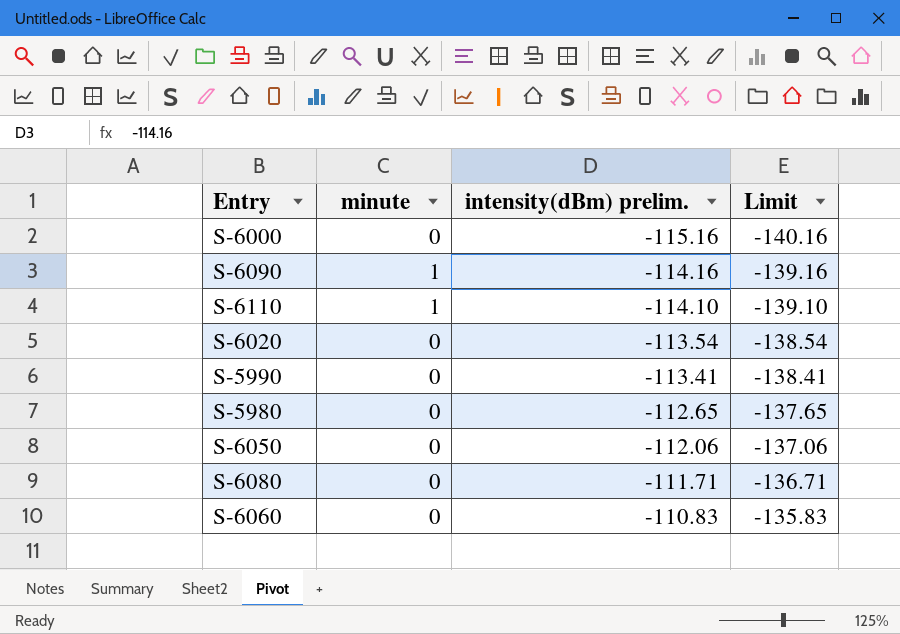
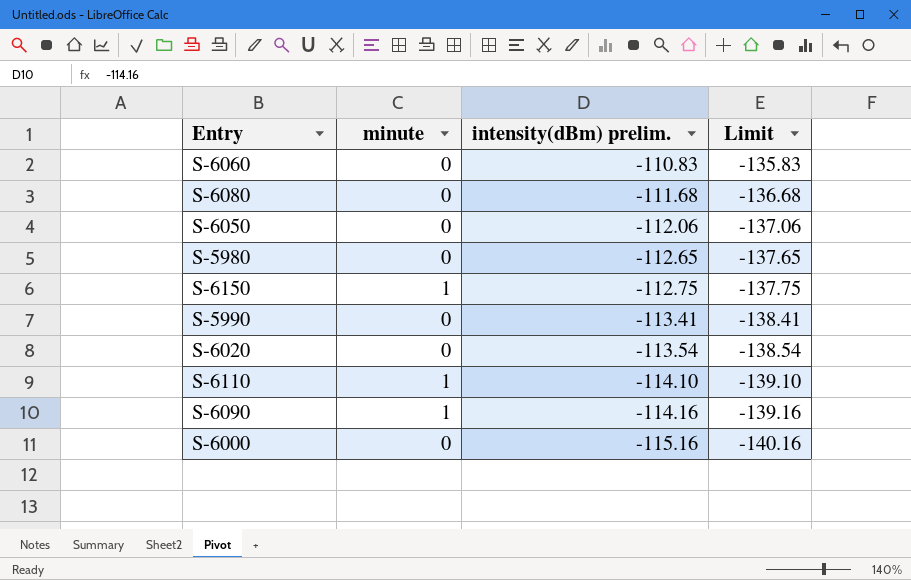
row order: intensity(dBm) prelim. ascending -> intensity(dBm) prelim. descending
S-6080 | intensity(dBm) prelim.: -111.71 -> -111.68
S-6080 | Limit: -136.71 -> -136.68
row S-6150: none -> 1 | -112.75 | -137.75

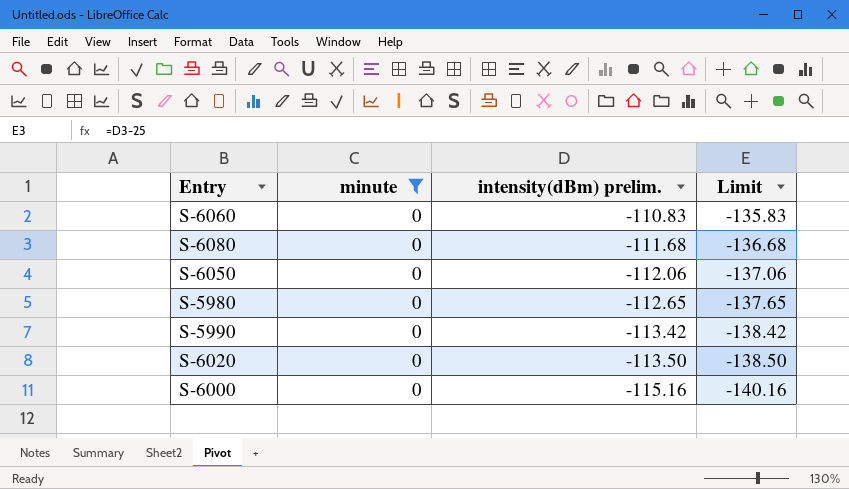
filter: none -> minute = 0
S-5990 | intensity(dBm) prelim.: -113.41 -> -113.42
S-5990 | Limit: -138.41 -> -138.42
S-6020 | intensity(dBm) prelim.: -113.54 -> -113.50
S-6020 | Limit: -138.54 -> -138.50

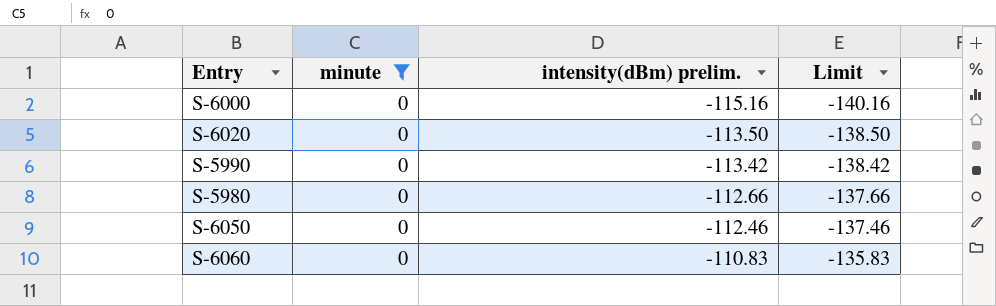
row order: intensity(dBm) prelim. descending -> intensity(dBm) prelim. ascending
row S-6080: 0 | -111.68 | -136.68 -> none
S-5980 | intensity(dBm) prelim.: -112.65 -> -112.66
S-5980 | Limit: -137.65 -> -137.66
S-6050 | intensity(dBm) prelim.: -112.06 -> -112.46
S-6050 | Limit: -137.06 -> -137.46

